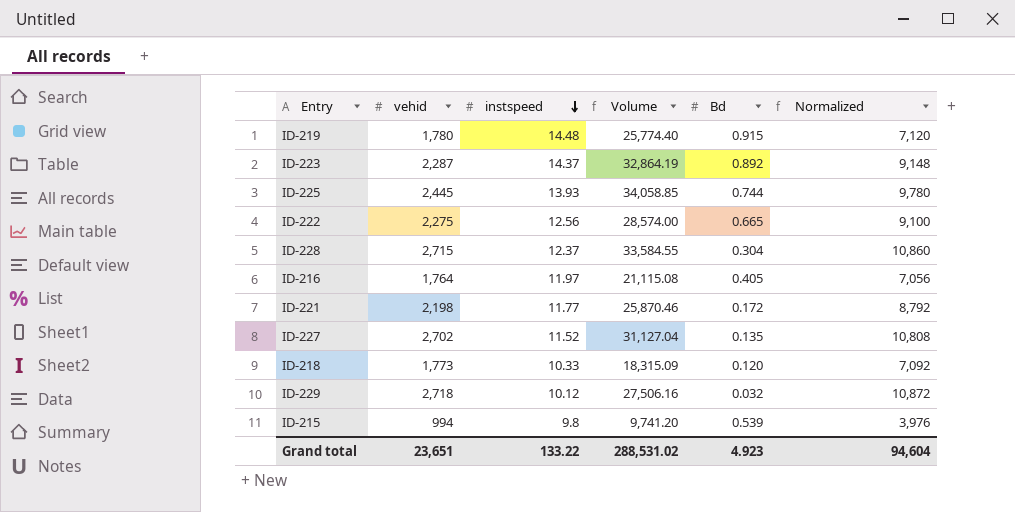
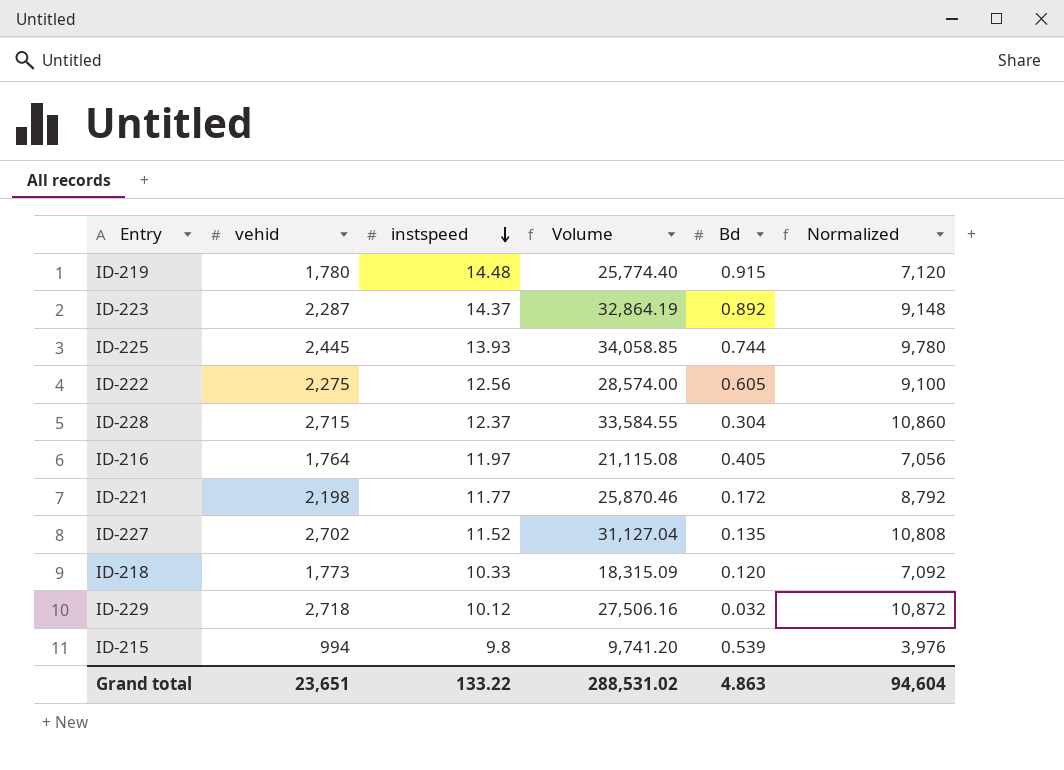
ID-222 | Bd: 0.665 -> 0.605
Grand total | Bd: 4.923 -> 4.863

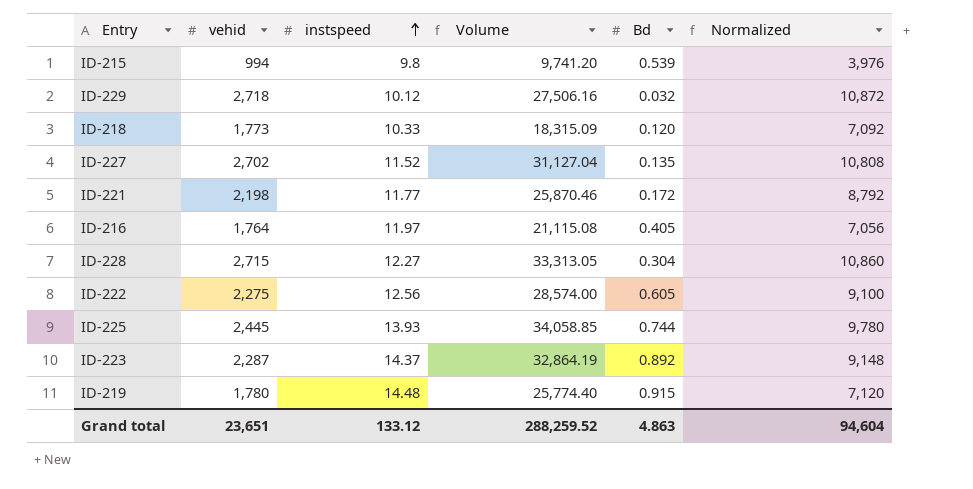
row order: instspeed descending -> instspeed ascending
ID-228 | instspeed: 12.37 -> 12.27
ID-228 | Volume: 33,584.55 -> 33,313.05
Grand total | instspeed: 133.22 -> 133.12
Grand total | Volume: 288,531.02 -> 288,259.52

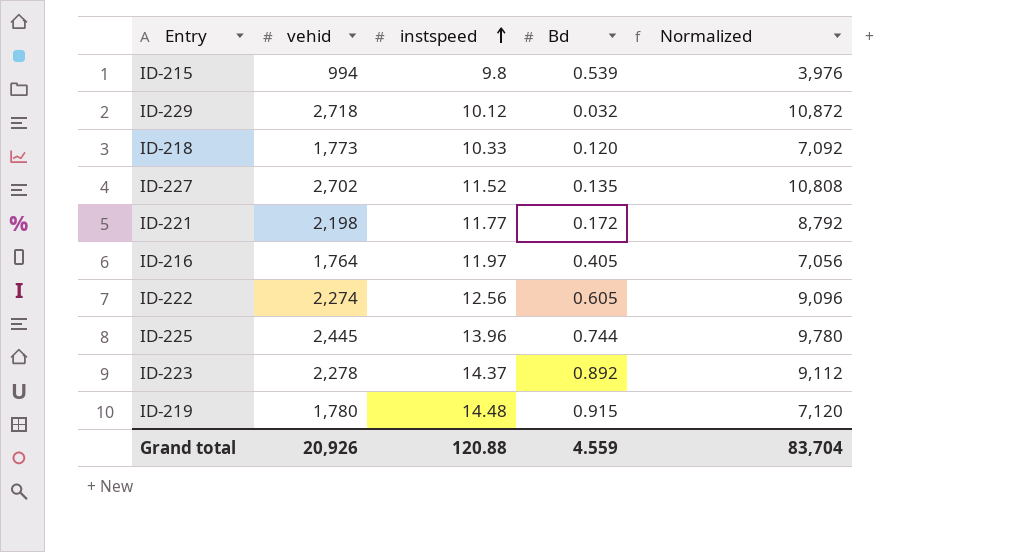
column Volume | formula: [vehid] * [instspeed] -> none
row ID-228: 2,715 | 12.27 | 33,313.05 | 0.304 | 10,860 -> none
ID-222 | vehid: 2,275 -> 2,274
ID-222 | Normalized: 9,100 -> 9,096
ID-225 | instspeed: 13.93 -> 13.96
ID-223 | vehid: 2,287 -> 2,278
ID-223 | Normalized: 9,148 -> 9,112
Grand total | vehid: 23,651 -> 20,926
Grand total | instspeed: 133.12 -> 120.88
Grand total | Bd: 4.863 -> 4.559
Grand total | Normalized: 94,604 -> 83,704

